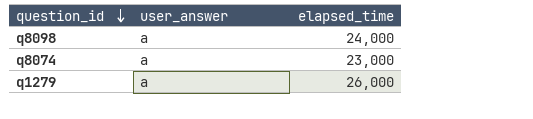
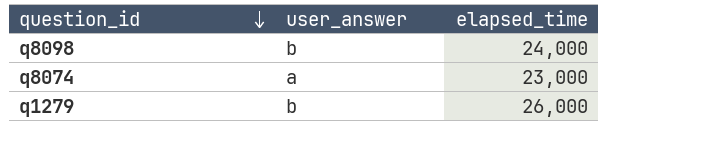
q8098 | user_answer: a -> b
q1279 | user_answer: a -> b

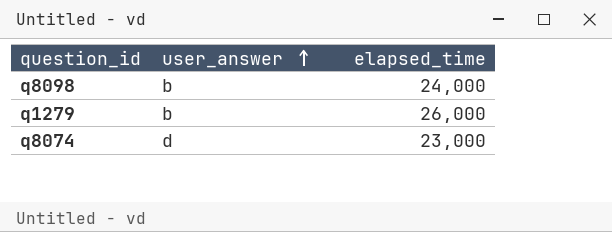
row order: question_id descending -> user_answer ascending
q8074 | user_answer: a -> d

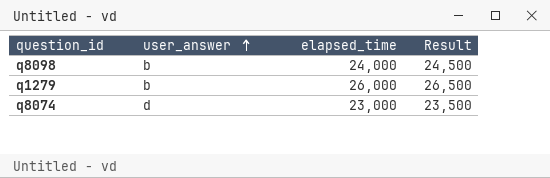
column Result | formula: none -> [elapsed_time] + 500

